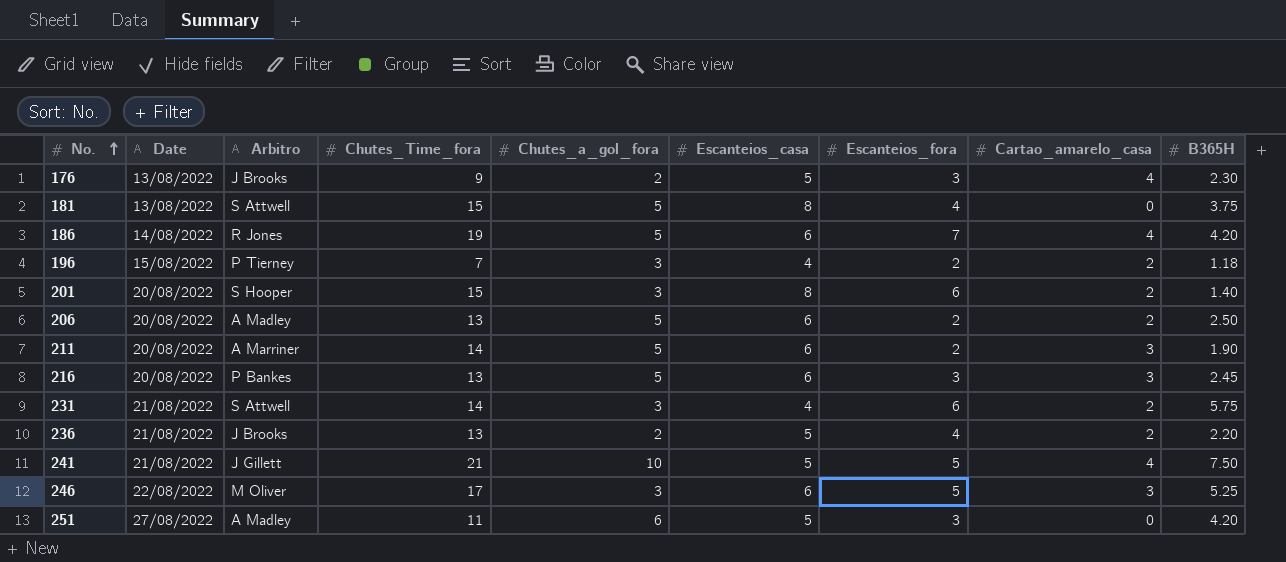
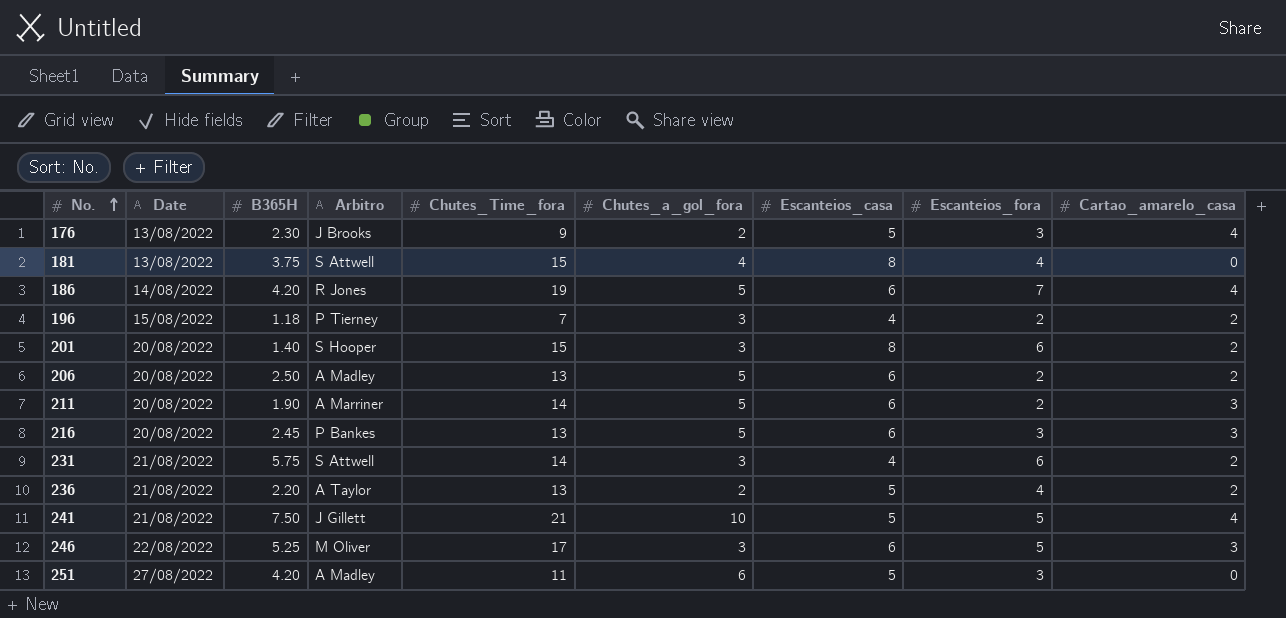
column B365H | position: 9 -> 3
181 | Chutes_a_gol_fora: 5 -> 4
236 | Arbitro: J Brooks -> A Taylor

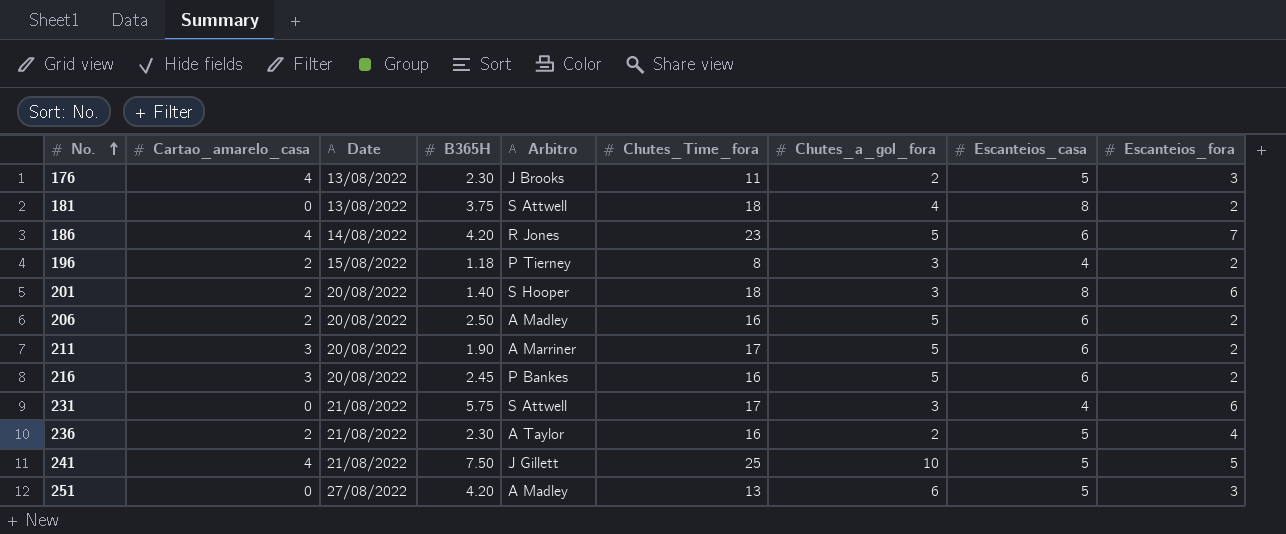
column Cartao_amarelo_casa | position: 9 -> 2
row 246: 22/08/2022 | 5.25 | M Oliver | 17 | 3 | 6 | 5 | 3 -> none
176 | Chutes_Time_fora: 9 -> 11
181 | Chutes_Time_fora: 15 -> 18
181 | Escanteios_fora: 4 -> 2
186 | Chutes_Time_fora: 19 -> 23
196 | Chutes_Time_fora: 7 -> 8
201 | Chutes_Time_fora: 15 -> 18
206 | Chutes_Time_fora: 13 -> 16
211 | Chutes_Time_fora: 14 -> 17
216 | Chutes_Time_fora: 13 -> 16
216 | Escanteios_fora: 3 -> 2
231 | Cartao_amarelo_casa: 2 -> 0
231 | Chutes_Time_fora: 14 -> 17
236 | B365H: 2.20 -> 2.30
236 | Chutes_Time_fora: 13 -> 16
241 | Chutes_Time_fora: 21 -> 25
251 | Chutes_Time_fora: 11 -> 13

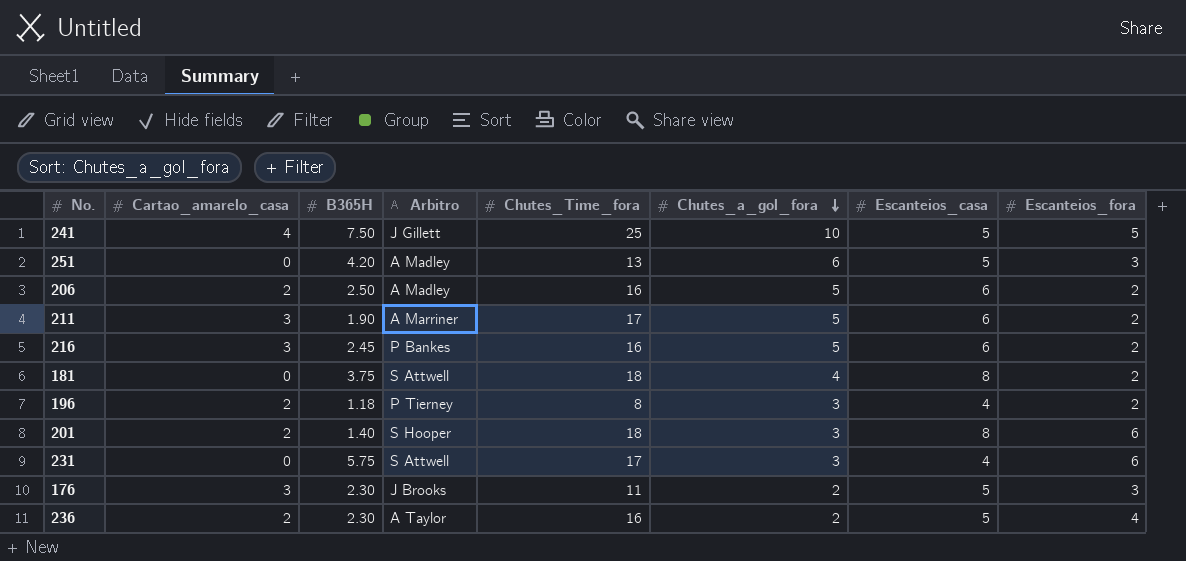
row order: No. ascending -> Chutes_a_gol_fora descending
column Date | position: 3 -> none
row 186: 4 | 14/08/2022 | 4.20 | R Jones | 23 | 5 | 6 | 7 -> none
176 | Cartao_amarelo_casa: 4 -> 3

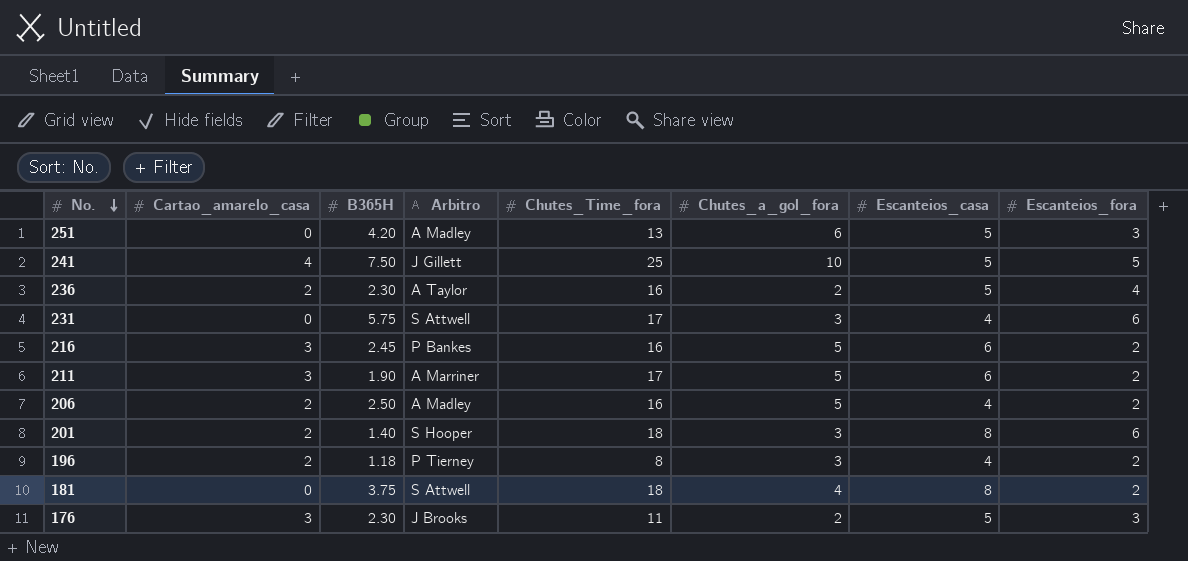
row order: Chutes_a_gol_fora descending -> No. descending
206 | Escanteios_casa: 6 -> 4

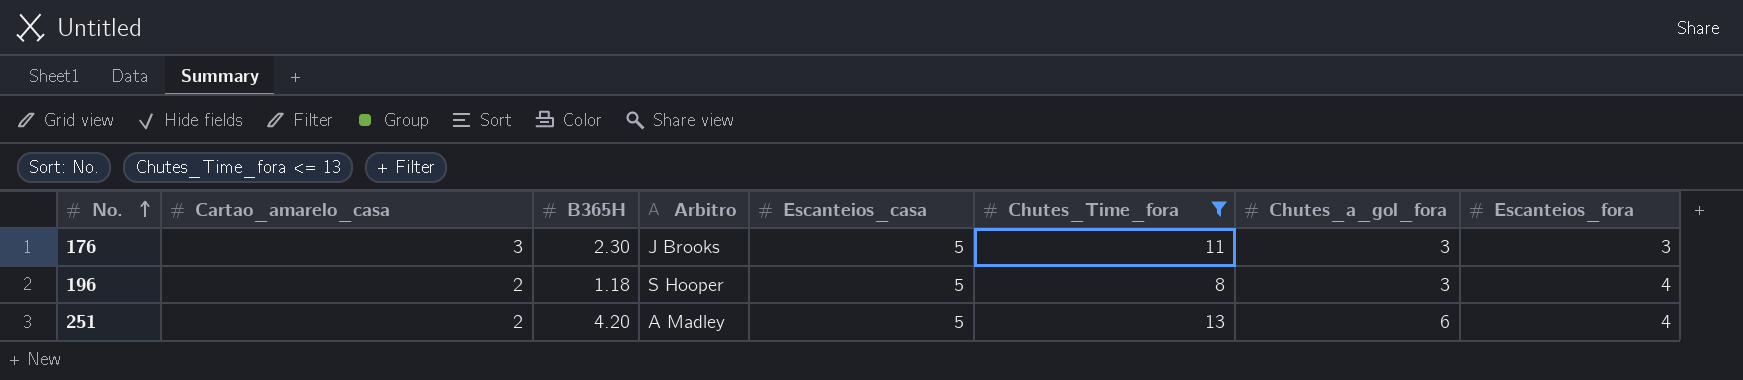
filter: none -> Chutes_Time_fora <= 13
row order: No. descending -> No. ascending
column Escanteios_casa | position: 7 -> 5
176 | Chutes_a_gol_fora: 2 -> 3
196 | Arbitro: P Tierney -> S Hooper
196 | Escanteios_casa: 4 -> 5
196 | Escanteios_fora: 2 -> 4
251 | Cartao_amarelo_casa: 0 -> 2
251 | Escanteios_fora: 3 -> 4

